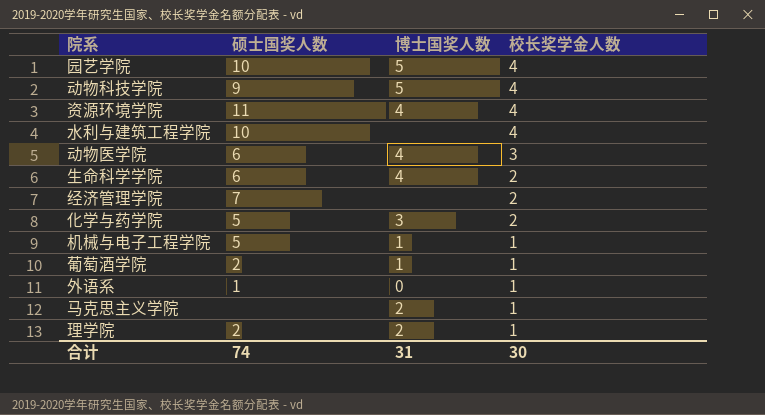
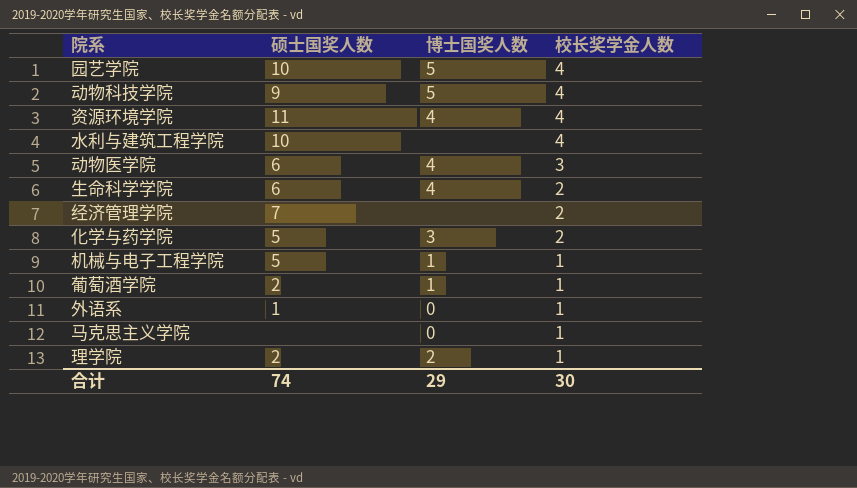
马克思主义学院 | 博士国奖人数: 2 -> 0
合计 | 博士国奖人数: 31 -> 29

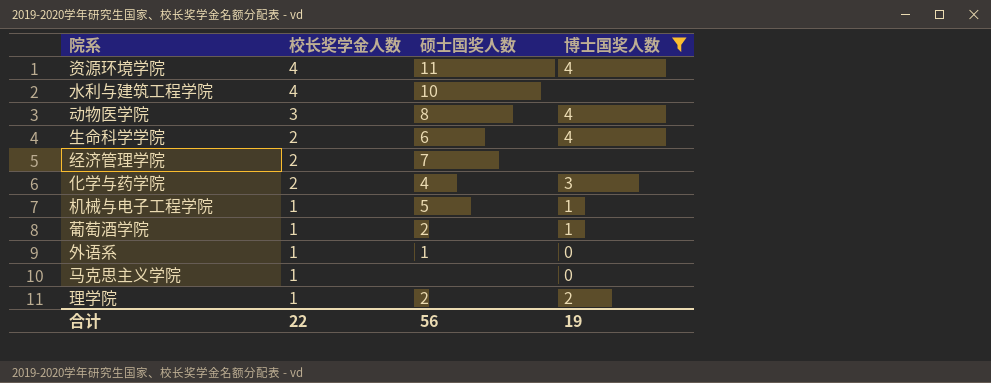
filter: none -> 博士国奖人数 != 5
column 校长奖学金人数 | position: 4 -> 2
动物医学院 | 硕士国奖人数: 6 -> 8
化学与药学院 | 硕士国奖人数: 5 -> 4
合计 | 校长奖学金人数: 30 -> 22
合计 | 硕士国奖人数: 74 -> 56
合计 | 博士国奖人数: 29 -> 19

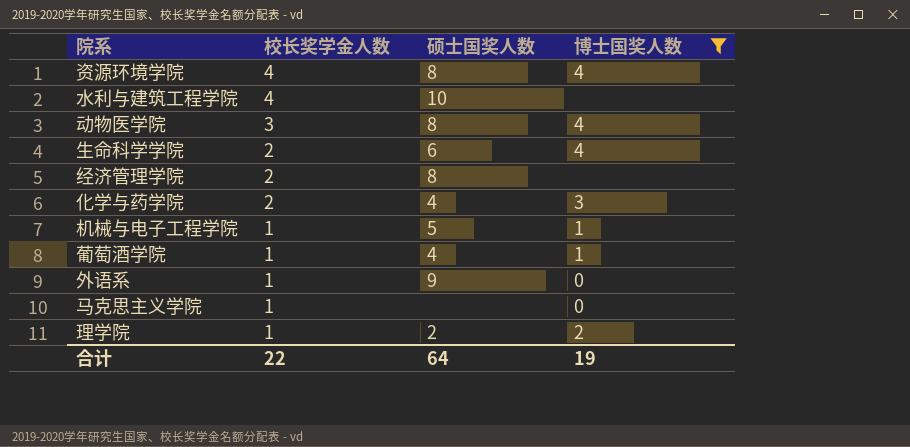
资源环境学院 | 硕士国奖人数: 11 -> 8
经济管理学院 | 硕士国奖人数: 7 -> 8
葡萄酒学院 | 硕士国奖人数: 2 -> 4
外语系 | 硕士国奖人数: 1 -> 9
合计 | 硕士国奖人数: 56 -> 64

